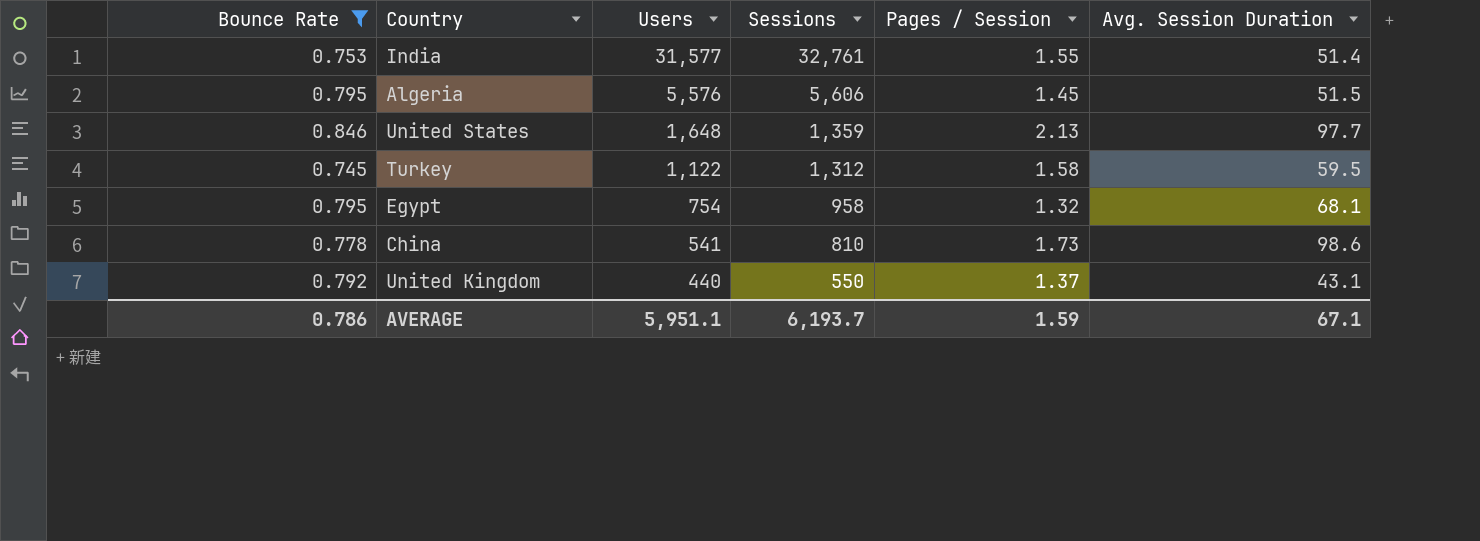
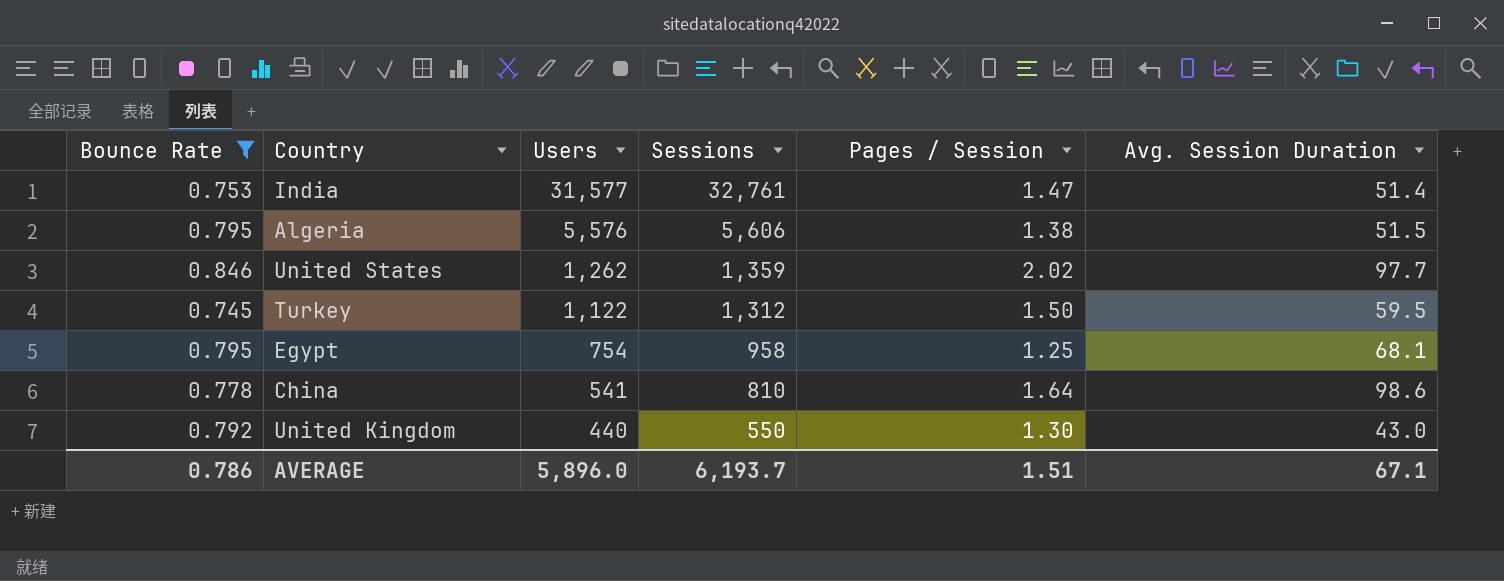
India | Pages / Session: 1.55 -> 1.47
Algeria | Pages / Session: 1.45 -> 1.38
United States | Users: 1,648 -> 1,262
United States | Pages / Session: 2.13 -> 2.02
Turkey | Pages / Session: 1.58 -> 1.50
Egypt | Pages / Session: 1.32 -> 1.25
China | Pages / Session: 1.73 -> 1.64
United Kingdom | Pages / Session: 1.37 -> 1.30
United Kingdom | Avg. Session Duration: 43.1 -> 43.0
AVERAGE | Users: 5,951.1 -> 5,896.0
AVERAGE | Pages / Session: 1.59 -> 1.51

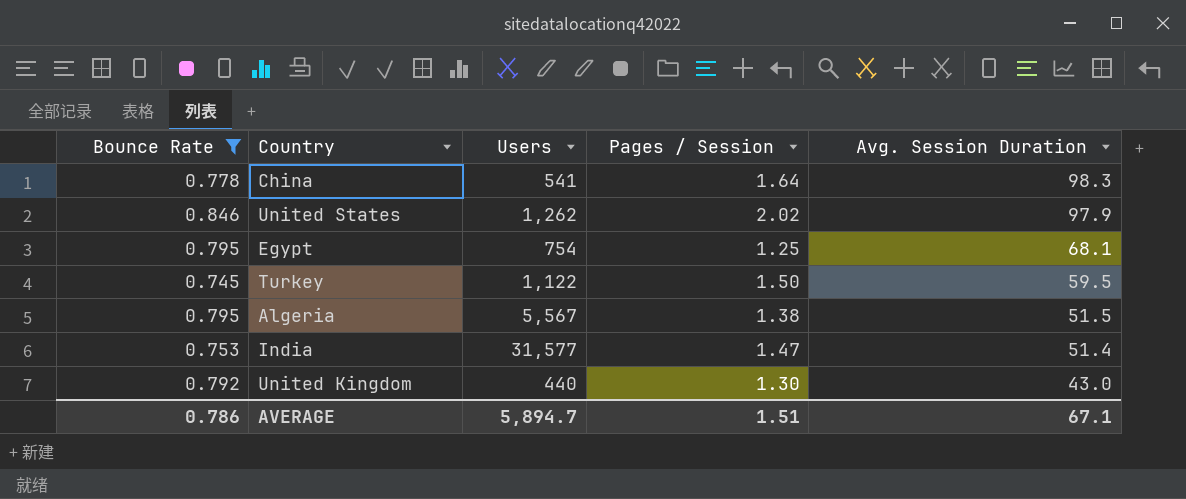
row order: Users descending -> Avg. Session Duration descending
column Sessions | position: 4 -> none
China | Avg. Session Duration: 98.6 -> 98.3
United States | Avg. Session Duration: 97.7 -> 97.9
Algeria | Users: 5,576 -> 5,567
AVERAGE | Users: 5,896.0 -> 5,894.7

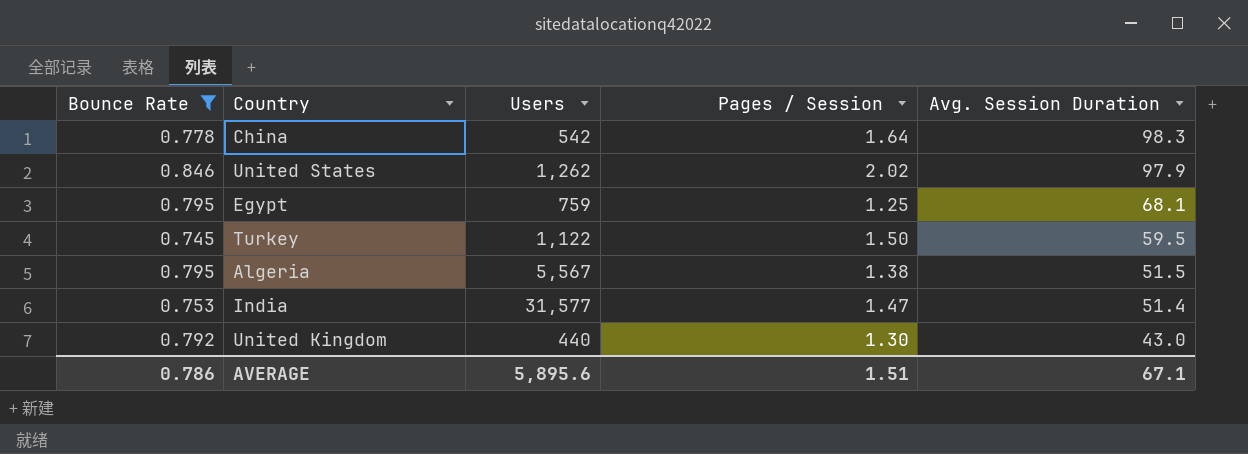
China | Users: 541 -> 542
Egypt | Users: 754 -> 759
AVERAGE | Users: 5,894.7 -> 5,895.6

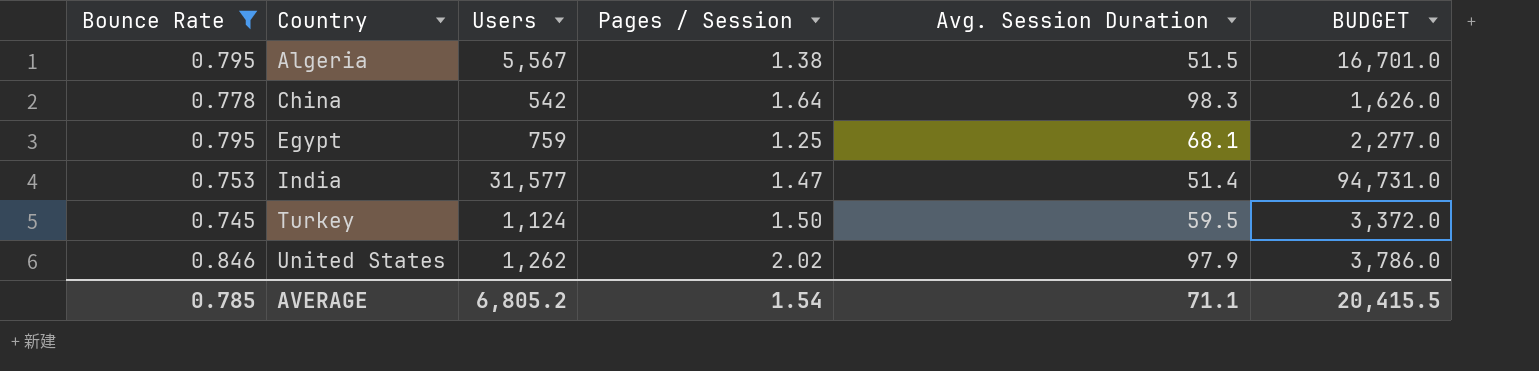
row order: Avg. Session Duration descending -> Country ascending
column BUDGET | formula: none -> [Users] * 3
row United Kingdom: 0.792 | 440 | 1.30 | 43.0 -> none
Turkey | Users: 1,122 -> 1,124
AVERAGE | Bounce Rate: 0.786 -> 0.785
AVERAGE | Users: 5,895.6 -> 6,805.2
AVERAGE | Pages / Session: 1.51 -> 1.54
AVERAGE | Avg. Session Duration: 67.1 -> 71.1

